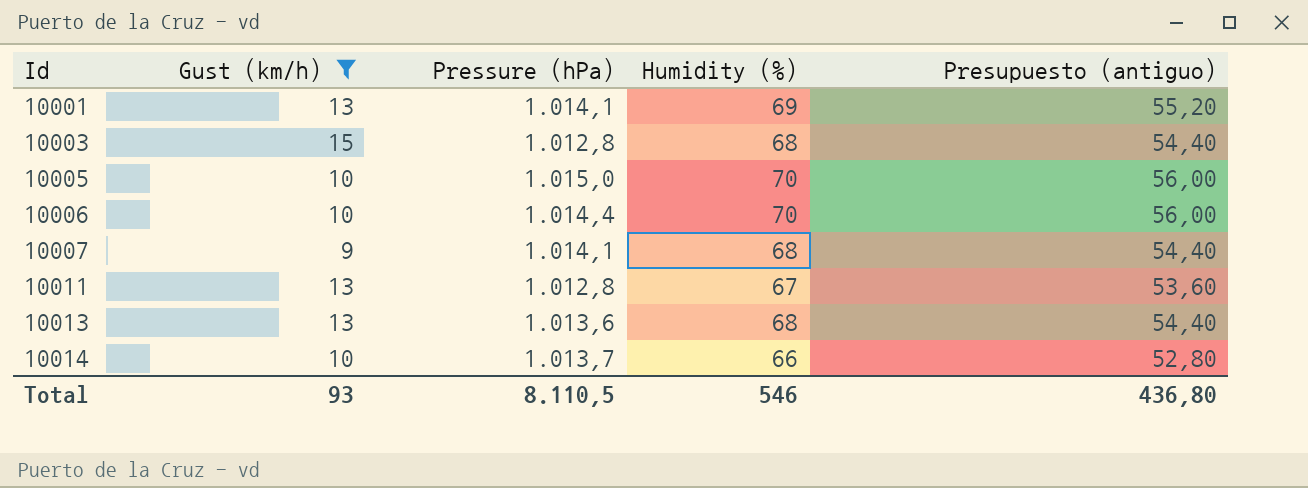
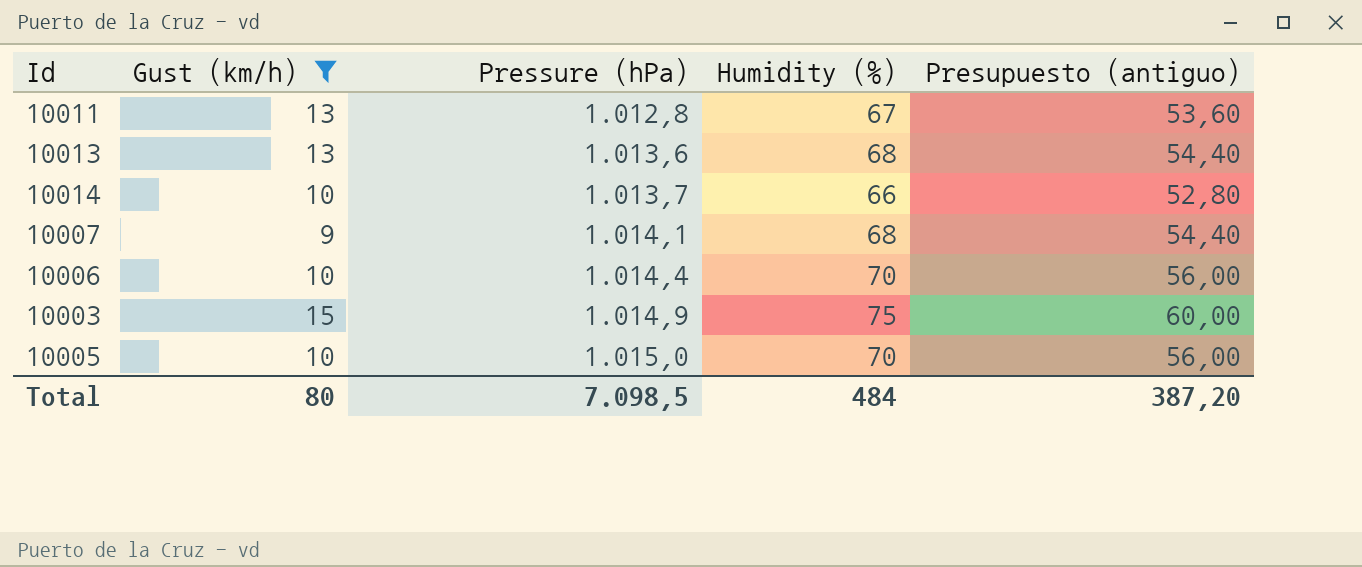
row order: Id ascending -> Pressure (hPa) ascending
row 10001: 13 | 1.014,1 | 69 | 55,20 -> none
10003 | Pressure (hPa): 1.012,8 -> 1.014,9
10003 | Humidity (%): 68 -> 75
10003 | Presupuesto (antiguo): 54,40 -> 60,00
Total | Gust (km/h): 93 -> 80
Total | Pressure (hPa): 8.110,5 -> 7.098,5
Total | Humidity (%): 546 -> 484
Total | Presupuesto (antiguo): 436,80 -> 387,20

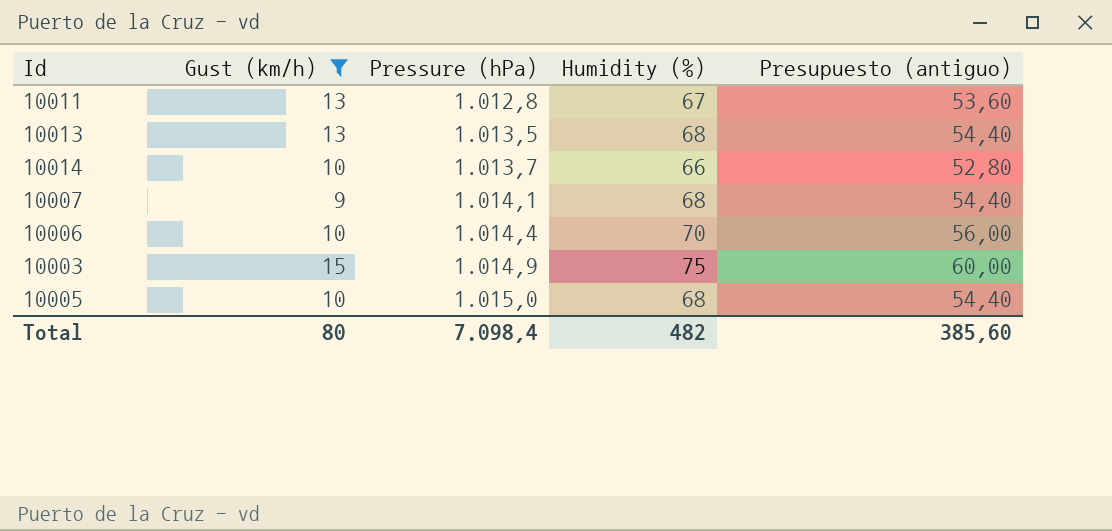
10013 | Pressure (hPa): 1.013,6 -> 1.013,5
10005 | Humidity (%): 70 -> 68
10005 | Presupuesto (antiguo): 56,00 -> 54,40
Total | Pressure (hPa): 7.098,5 -> 7.098,4
Total | Humidity (%): 484 -> 482
Total | Presupuesto (antiguo): 387,20 -> 385,60

